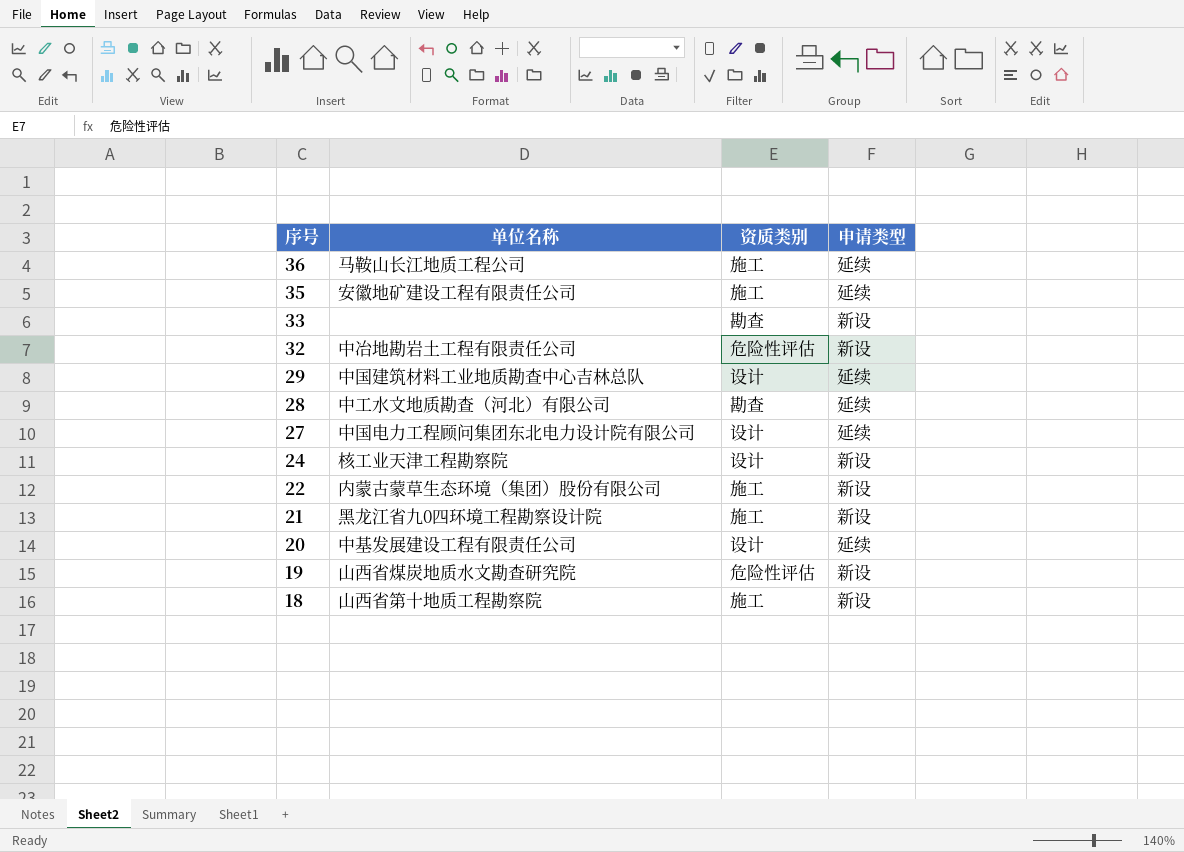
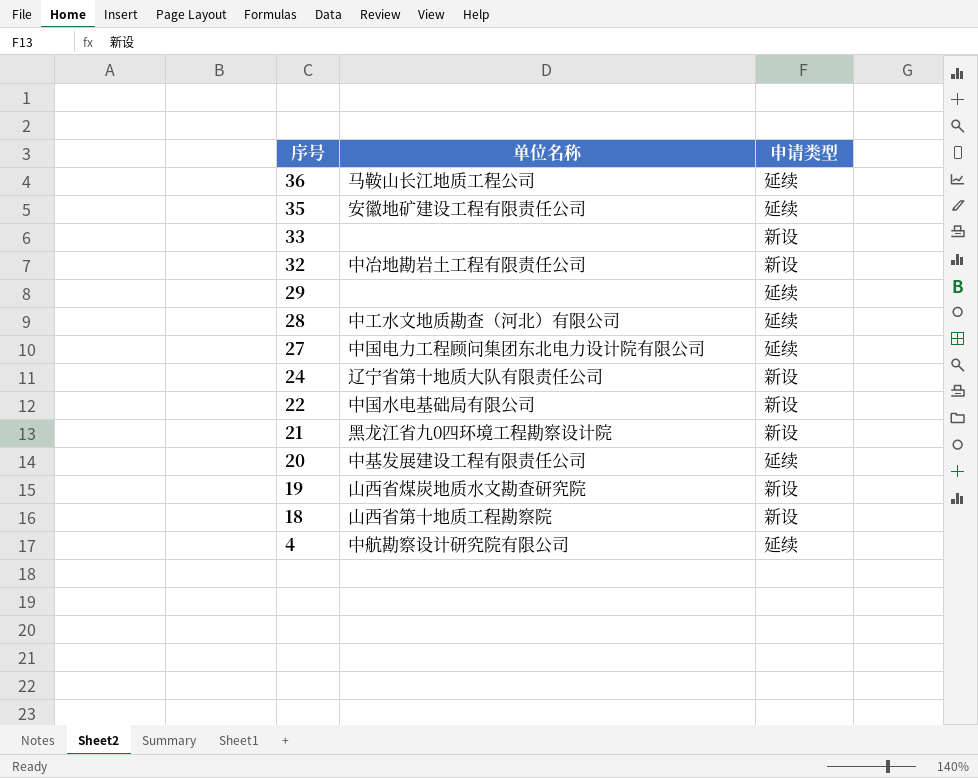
column 资质类别 | position: 3 -> none
29 | 单位名称: 中国建筑材料工业地质勘查中心吉林总队 -> none
24 | 单位名称: 核工业天津工程勘察院 -> 辽宁省第十地质大队有限责任公司
22 | 单位名称: 内蒙古蒙草生态环境（集团）股份有限公司 -> 中国水电基础局有限公司
row 4: none -> 中航勘察设计研究院有限公司 | 延续

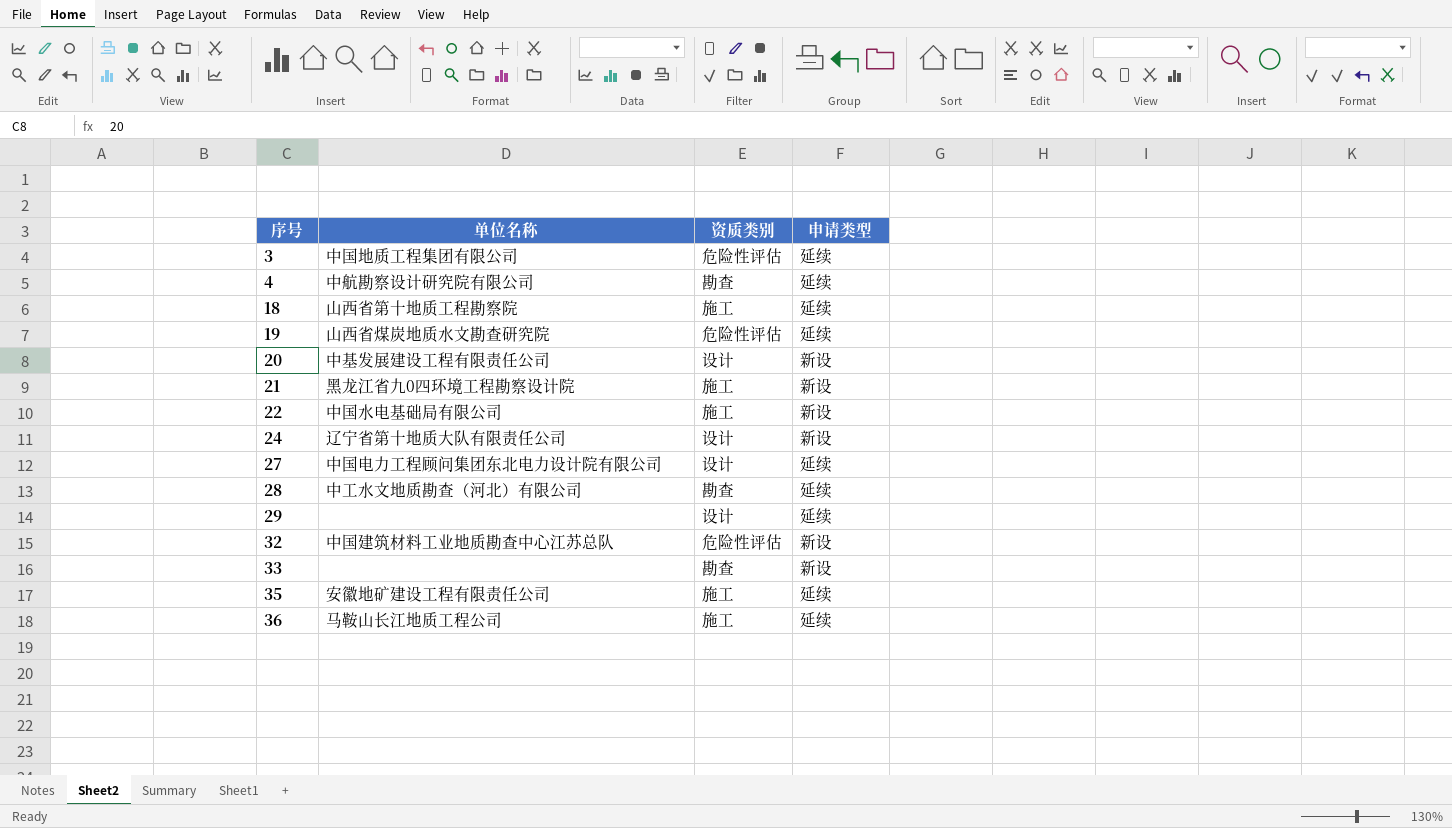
row order: 序号 descending -> 序号 ascending
column 资质类别 | position: none -> 3
row 3: none -> 中国地质工程集团有限公司 | 危险性评估 | 延续
18 | 申请类型: 新设 -> 延续
19 | 申请类型: 新设 -> 延续
20 | 申请类型: 延续 -> 新设
32 | 单位名称: 中冶地勘岩土工程有限责任公司 -> 中国建筑材料工业地质勘查中心江苏总队

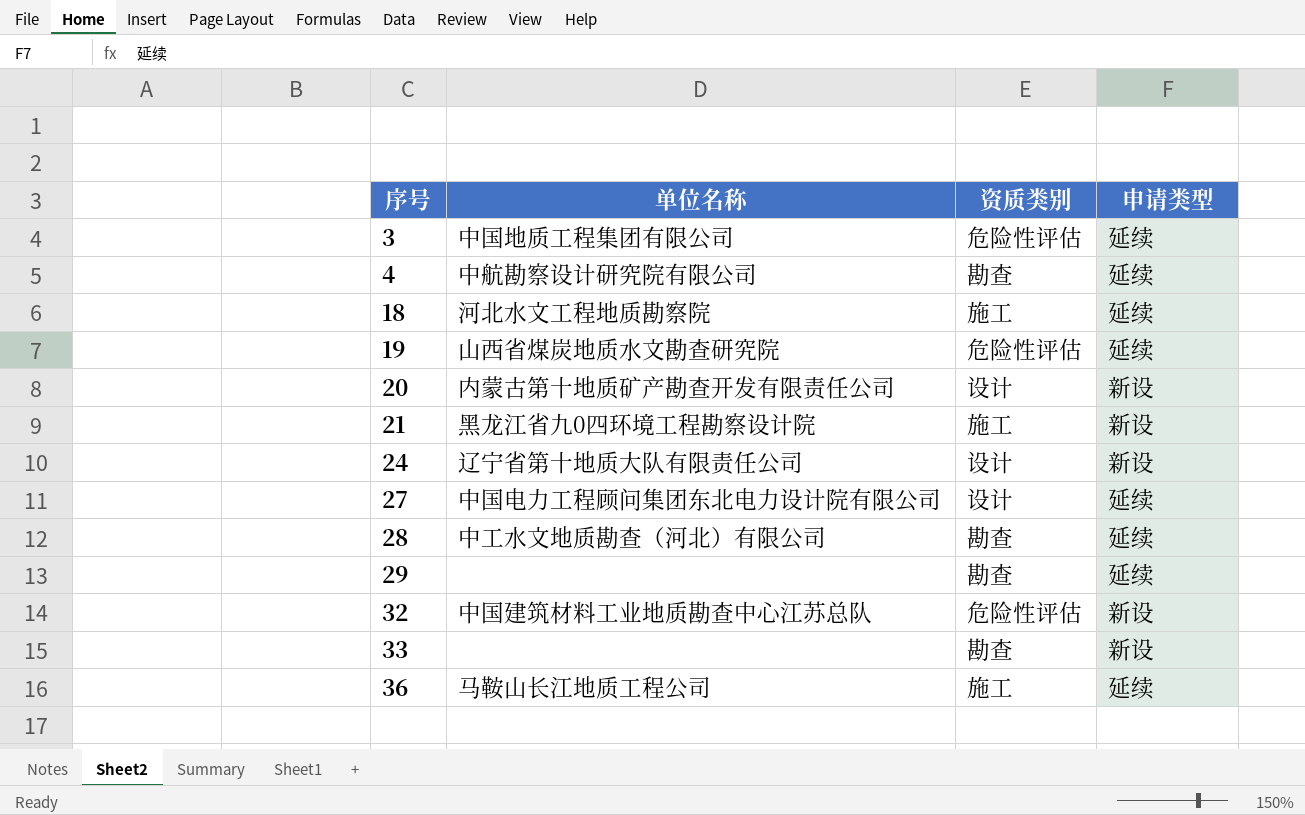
row 22: 中国水电基础局有限公司 | 施工 | 新设 -> none
row 35: 安徽地矿建设工程有限责任公司 | 施工 | 延续 -> none
18 | 单位名称: 山西省第十地质工程勘察院 -> 河北水文工程地质勘察院
20 | 单位名称: 中基发展建设工程有限责任公司 -> 内蒙古第十地质矿产勘查开发有限责任公司
29 | 资质类别: 设计 -> 勘查

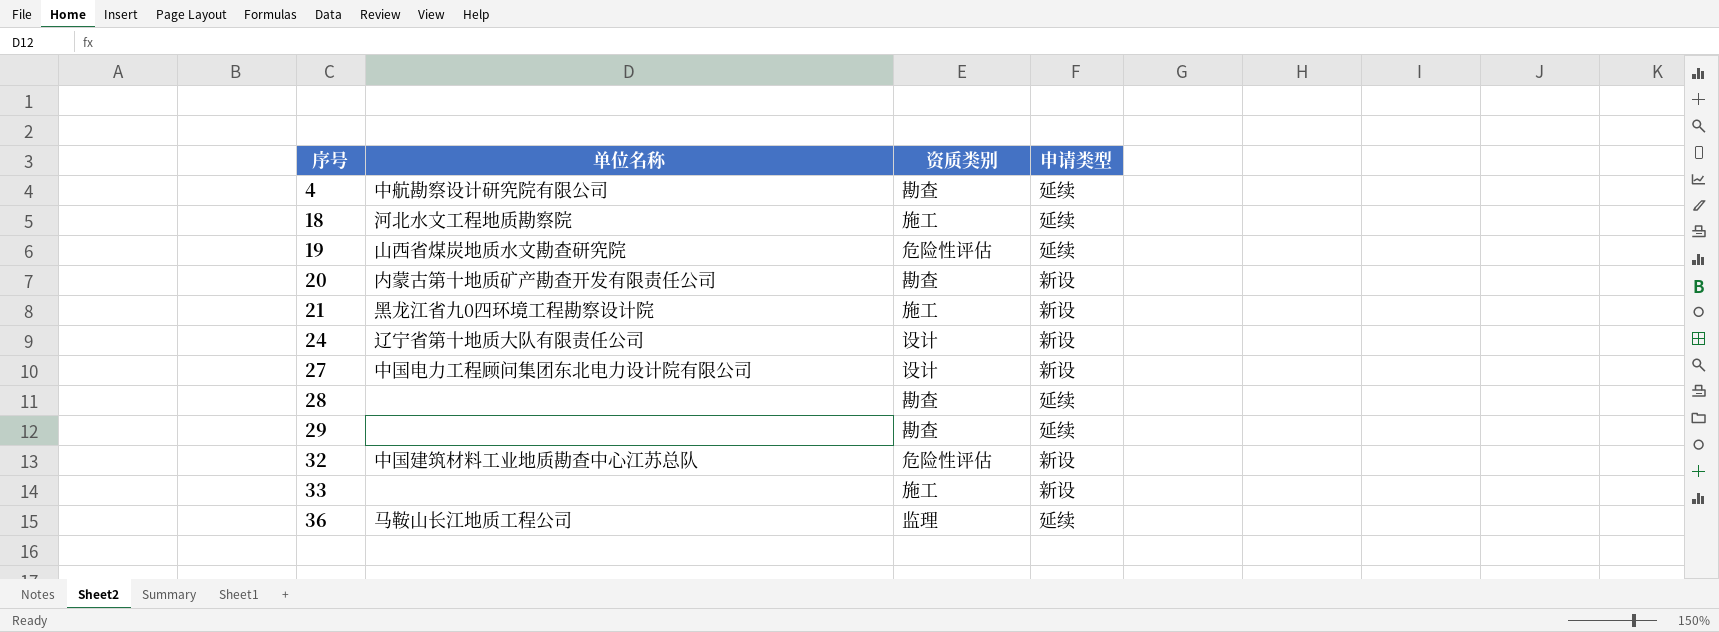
row 3: 中国地质工程集团有限公司 | 危险性评估 | 延续 -> none
20 | 资质类别: 设计 -> 勘查
27 | 申请类型: 延续 -> 新设
28 | 单位名称: 中工水文地质勘查（河北）有限公司 -> none
33 | 资质类别: 勘查 -> 施工
36 | 资质类别: 施工 -> 监理

